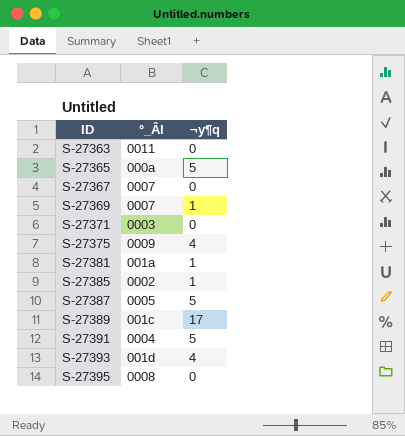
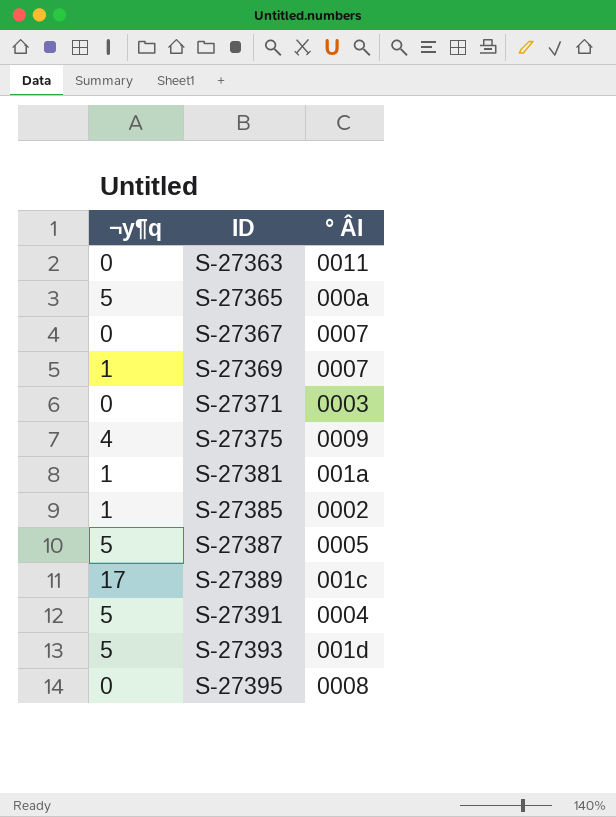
column ¬y¶q | position: 3 -> 1
column name: °_ÂI -> ° ÂI
S-27393 | ¬y¶q: 4 -> 5

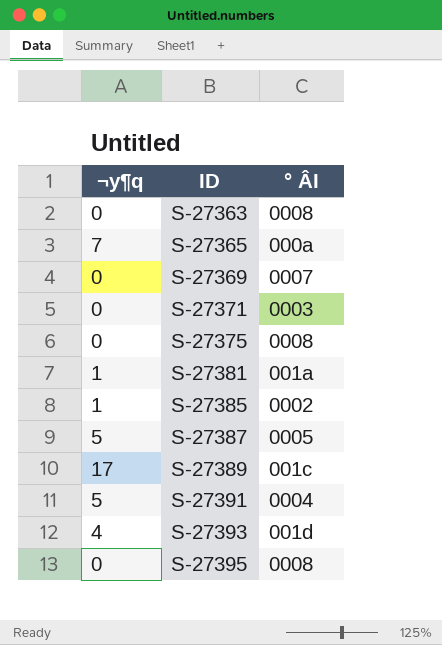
row S-27367: 0 | 0007 -> none
S-27363 | ° ÂI: 0011 -> 0008
S-27365 | ¬y¶q: 5 -> 7
S-27369 | ¬y¶q: 1 -> 0
S-27375 | ¬y¶q: 4 -> 0
S-27375 | ° ÂI: 0009 -> 0008
S-27393 | ¬y¶q: 5 -> 4

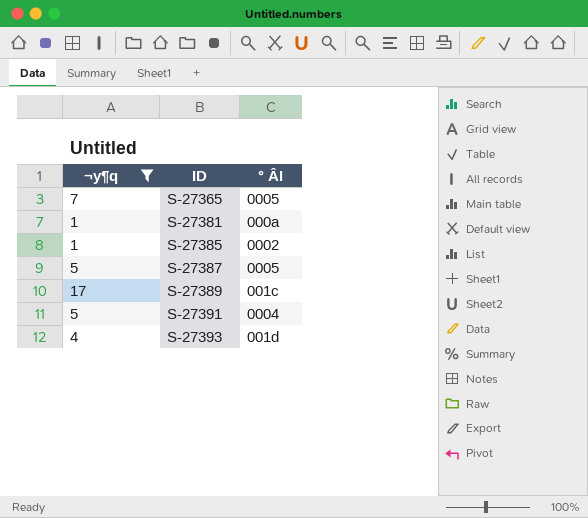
filter: none -> ¬y¶q != 0
S-27365 | ° ÂI: 000a -> 0005
S-27381 | ° ÂI: 001a -> 000a

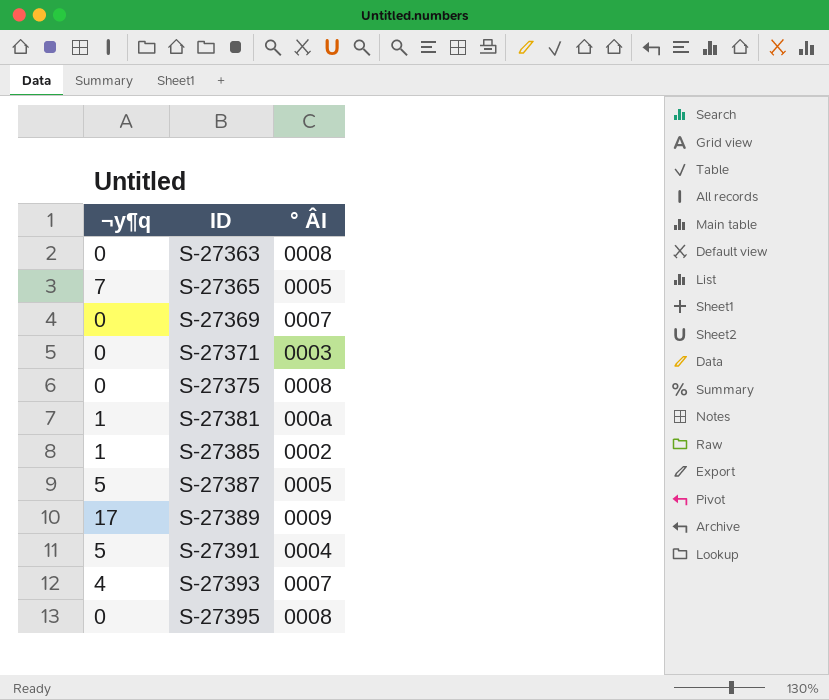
filter: ¬y¶q != 0 -> none
S-27389 | ° ÂI: 001c -> 0009
S-27393 | ° ÂI: 001d -> 0007

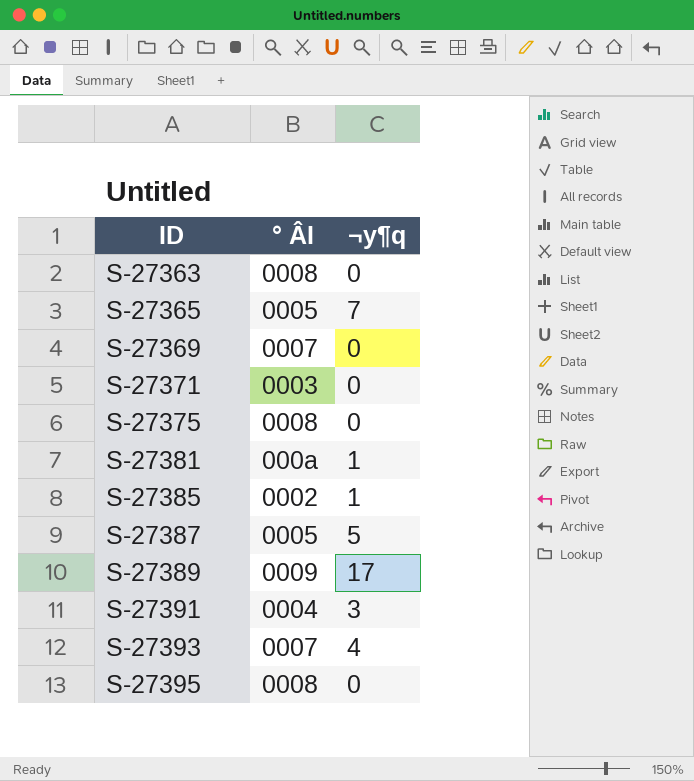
column ¬y¶q | position: 1 -> 3
S-27391 | ¬y¶q: 5 -> 3

